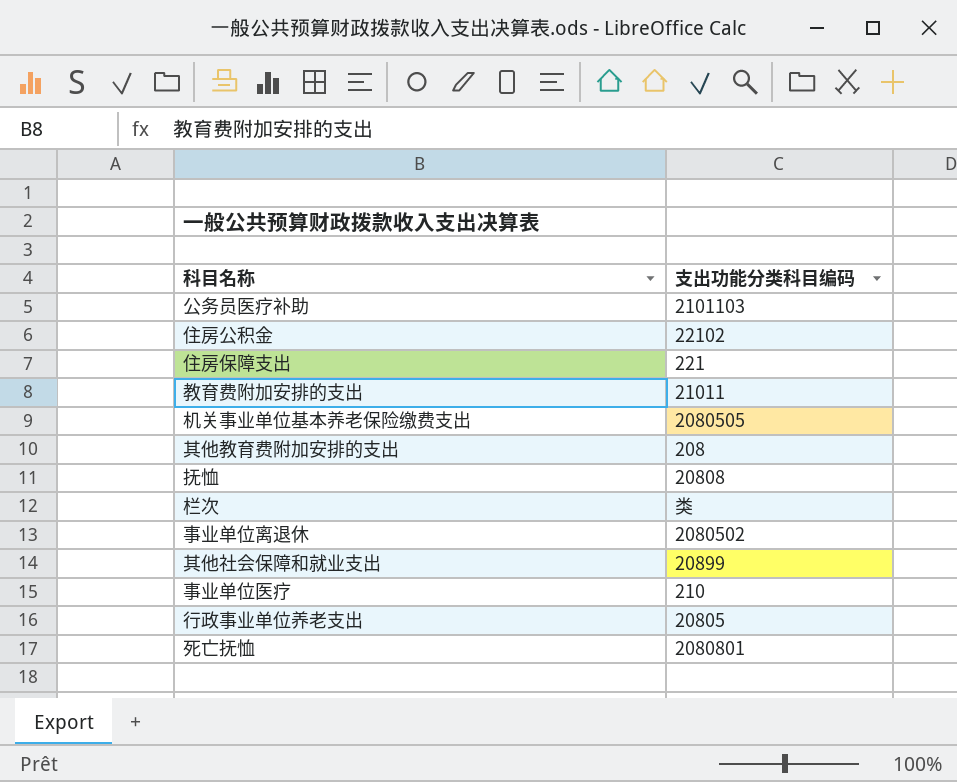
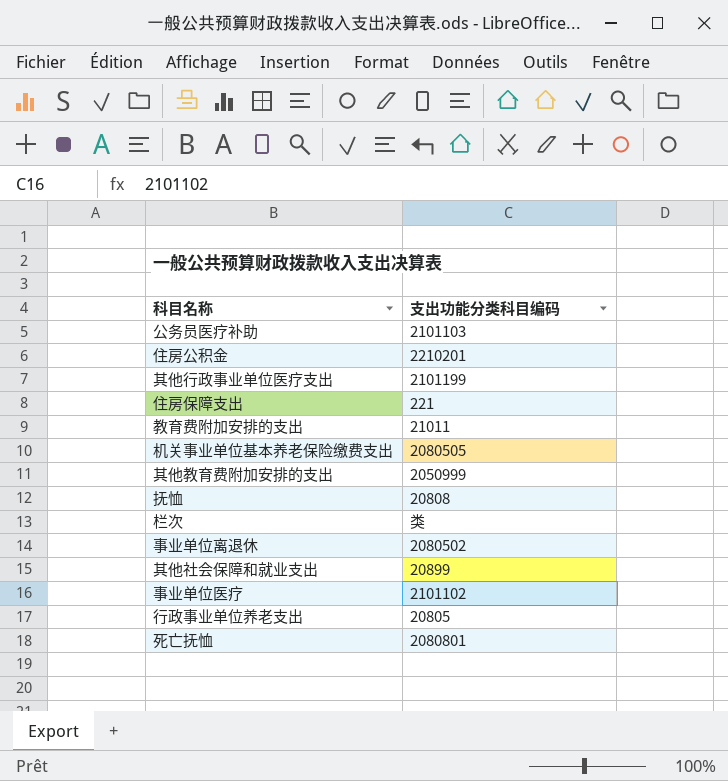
住房公积金 | 支出功能分类科目编码: 22102 -> 2210201
row 其他行政事业单位医疗支出: none -> 2101199
其他教育费附加安排的支出 | 支出功能分类科目编码: 208 -> 2050999
事业单位医疗 | 支出功能分类科目编码: 210 -> 2101102

